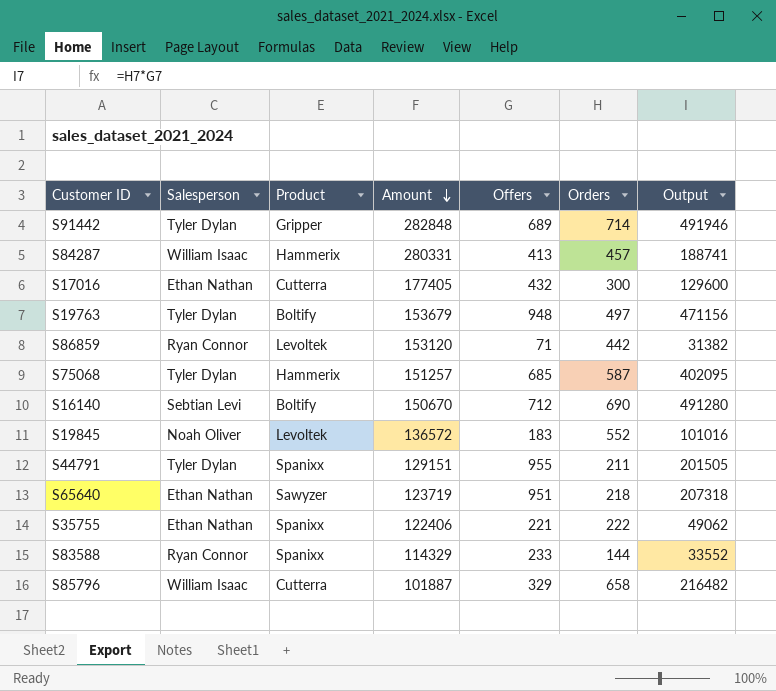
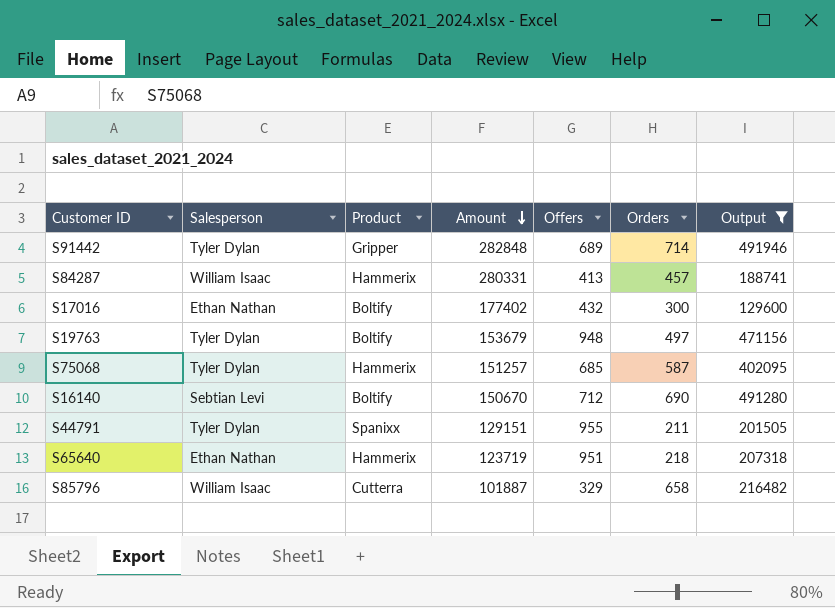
filter: none -> Output >= 129600
S17016 | Product: Cutterra -> Boltify
S17016 | Amount: 177405 -> 177402
S65640 | Product: Sawyzer -> Hammerix

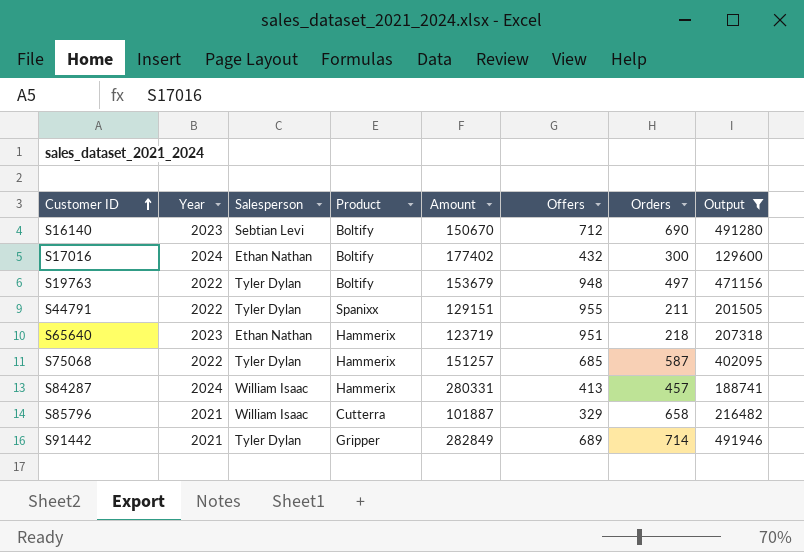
row order: Amount descending -> Customer ID ascending
column Year | position: none -> 2
S91442 | Amount: 282848 -> 282849

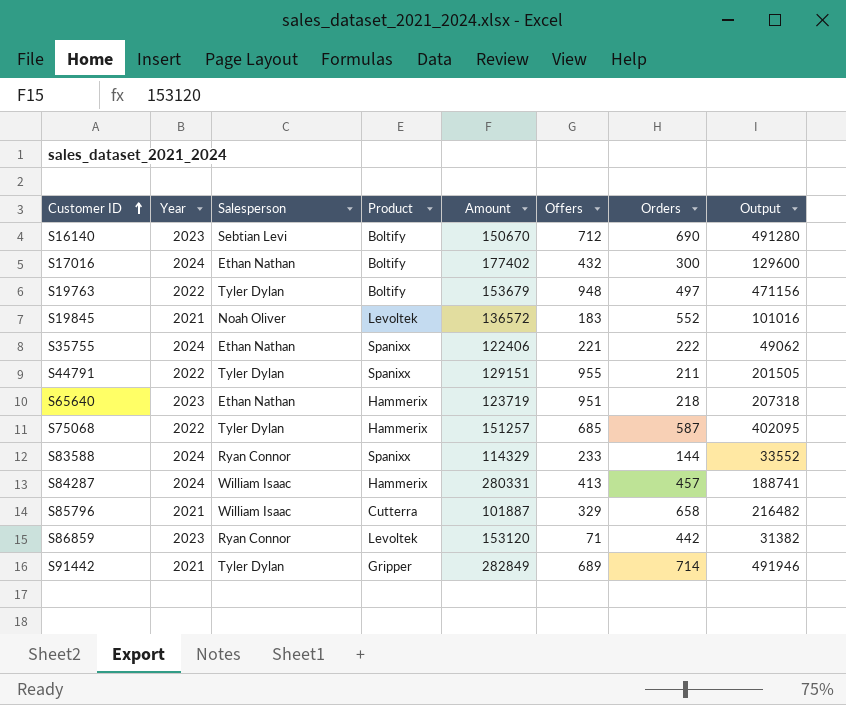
filter: Output >= 129600 -> none

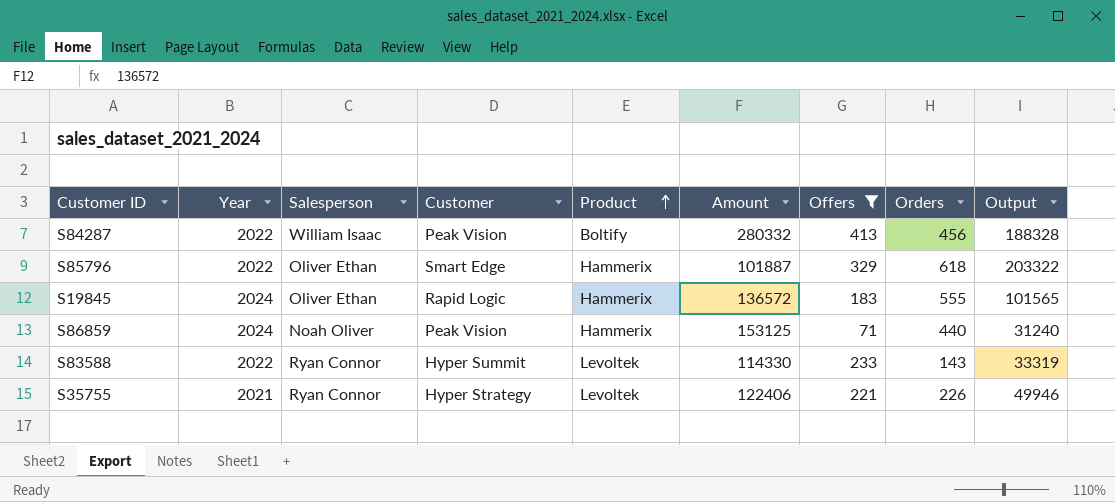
filter: none -> Offers <= 413
row order: Customer ID ascending -> Product ascending
column Customer | position: none -> 4
S84287 | Year: 2024 -> 2022
S84287 | Product: Hammerix -> Boltify
S84287 | Amount: 280331 -> 280332
S84287 | Orders: 457 -> 456
S84287 | Output: 188741 -> 188328
S85796 | Year: 2021 -> 2022
S85796 | Salesperson: William Isaac -> Oliver Ethan
S85796 | Product: Cutterra -> Hammerix
S85796 | Orders: 658 -> 618
S85796 | Output: 216482 -> 203322
S19845 | Year: 2021 -> 2024
S19845 | Salesperson: Noah Oliver -> Oliver Ethan
S19845 | Product: Levoltek -> Hammerix
S19845 | Orders: 552 -> 555
S19845 | Output: 101016 -> 101565
S86859 | Year: 2023 -> 2024
S86859 | Salesperson: Ryan Connor -> Noah Oliver
S86859 | Product: Levoltek -> Hammerix
S86859 | Amount: 153120 -> 153125
S86859 | Orders: 442 -> 440
S86859 | Output: 31382 -> 31240
S83588 | Year: 2024 -> 2022
S83588 | Product: Spanixx -> Levoltek
S83588 | Amount: 114329 -> 114330
S83588 | Orders: 144 -> 143
S83588 | Output: 33552 -> 33319
S35755 | Year: 2024 -> 2021
S35755 | Salesperson: Ethan Nathan -> Ryan Connor
S35755 | Product: Spanixx -> Levoltek
S35755 | Orders: 222 -> 226
S35755 | Output: 49062 -> 49946

